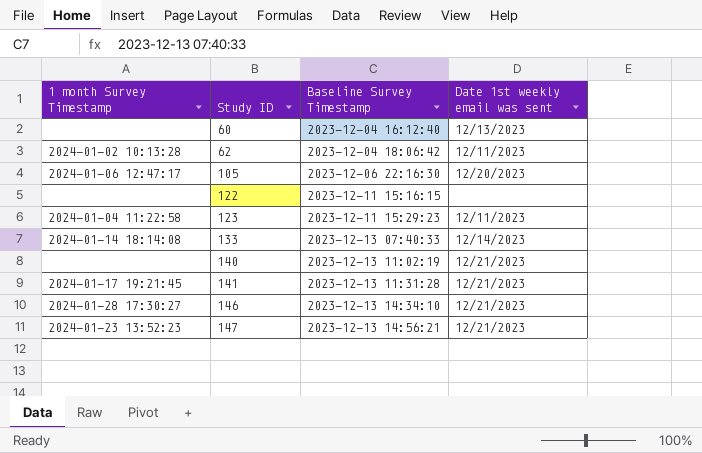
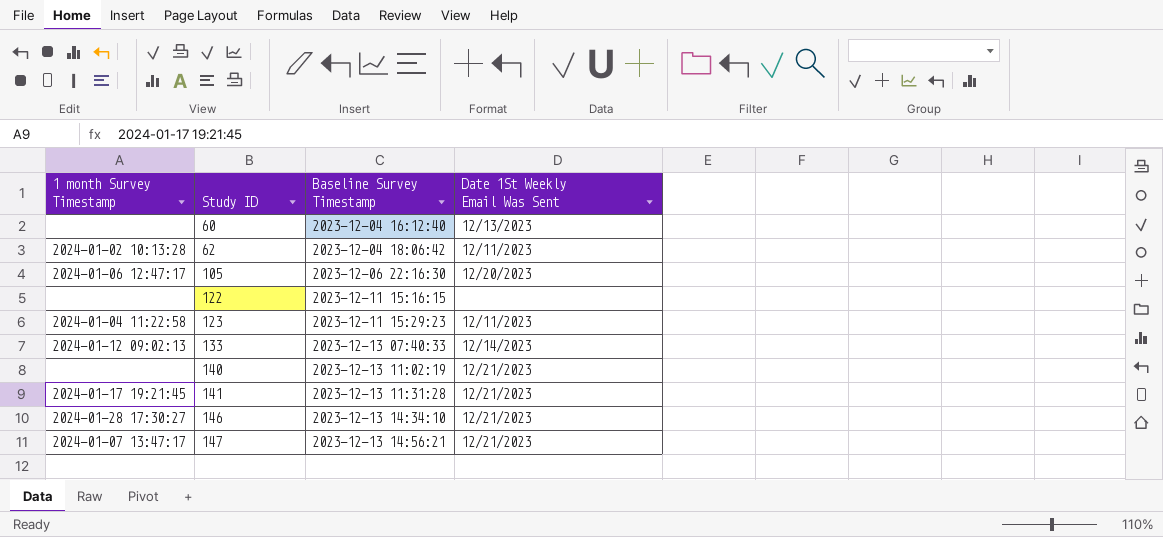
column name: Date 1st weekly email was sent -> Date 1St Weekly Email Was Sent
133 | 1 month Survey Timestamp: 2024-01-14 18:14:08 -> 2024-01-12 09:02:13
147 | 1 month Survey Timestamp: 2024-01-23 13:52:23 -> 2024-01-07 13:47:17

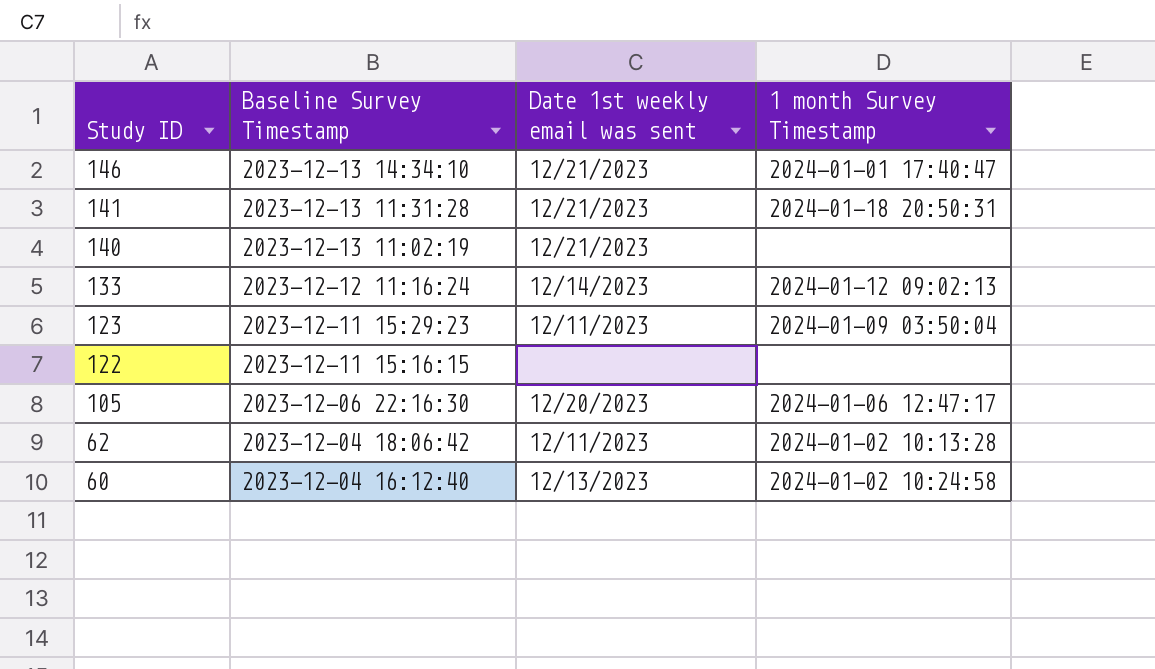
row order: Study ID ascending -> Study ID descending
column name: Date 1St Weekly Email Was Sent -> Date 1st weekly email was sent
column 1 month Survey Timestamp | position: 1 -> 4
row 147: 2024-01-07 13:47:17 | 2023-12-13 14:56:21 | 12/21/2023 -> none
146 | 1 month Survey Timestamp: 2024-01-28 17:30:27 -> 2024-01-01 17:40:47
141 | 1 month Survey Timestamp: 2024-01-17 19:21:45 -> 2024-01-18 20:50:31
133 | Baseline Survey Timestamp: 2023-12-13 07:40:33 -> 2023-12-12 11:16:24
123 | 1 month Survey Timestamp: 2024-01-04 11:22:58 -> 2024-01-09 03:50:04
60 | 1 month Survey Timestamp: none -> 2024-01-02 10:24:58

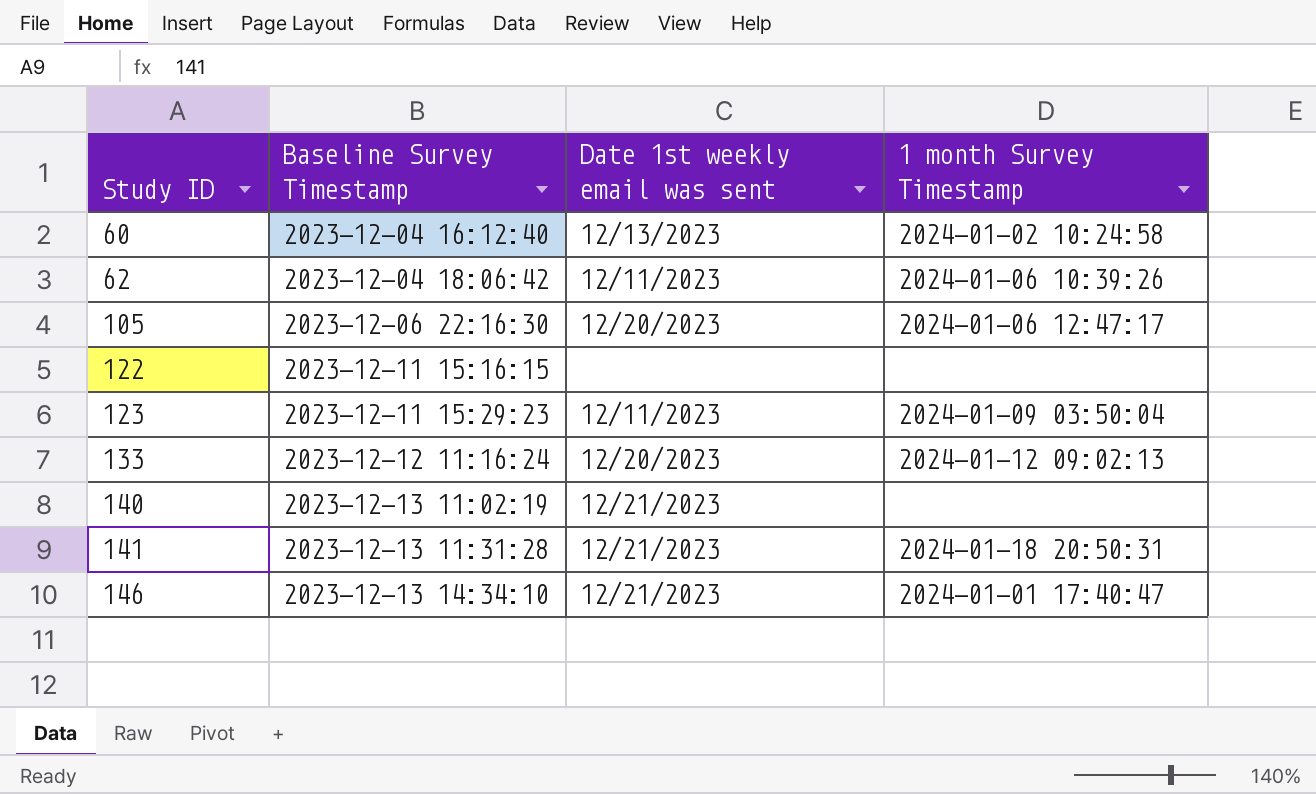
row order: Study ID descending -> Study ID ascending
62 | 1 month Survey Timestamp: 2024-01-02 10:13:28 -> 2024-01-06 10:39:26
133 | Date 1st weekly email was sent: 12/14/2023 -> 12/20/2023

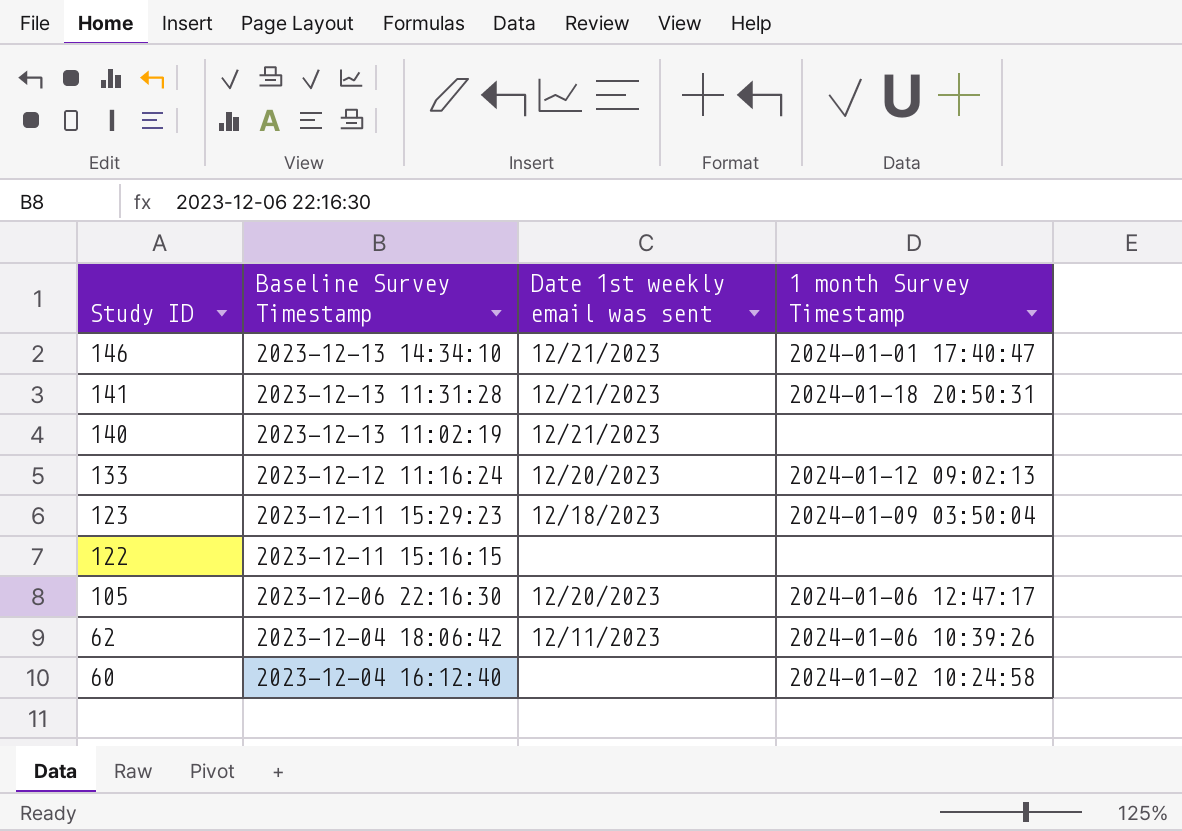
row order: Study ID ascending -> Study ID descending
123 | Date 1st weekly email was sent: 12/11/2023 -> 12/18/2023
60 | Date 1st weekly email was sent: 12/13/2023 -> none

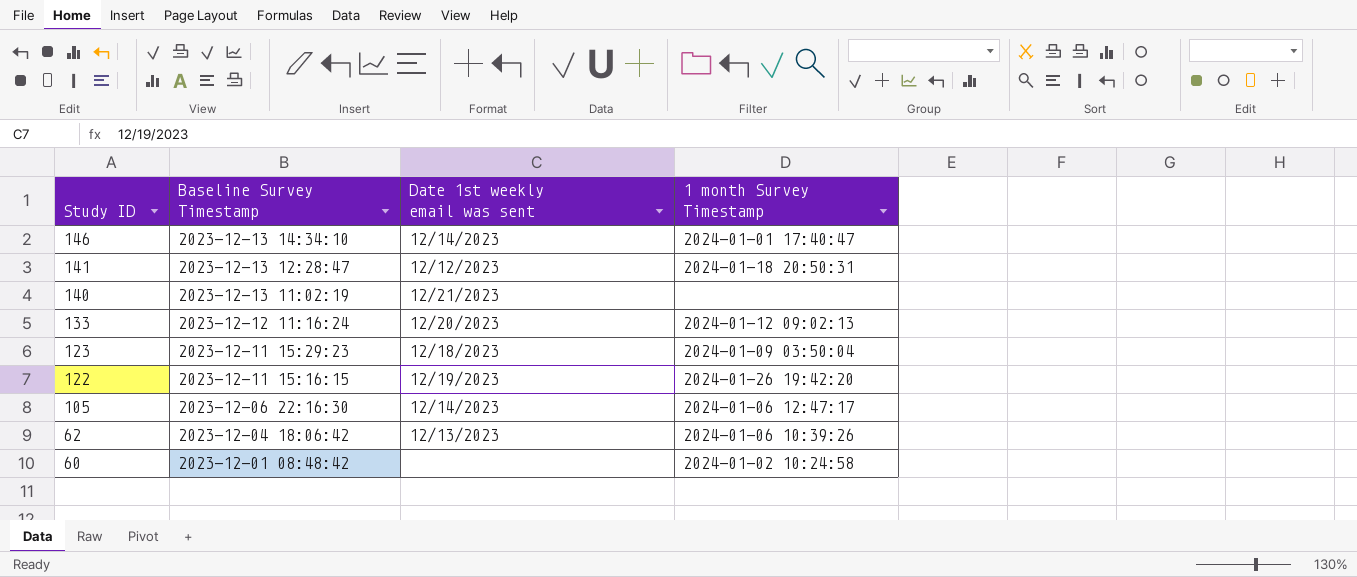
146 | Date 1st weekly email was sent: 12/21/2023 -> 12/14/2023
141 | Baseline Survey Timestamp: 2023-12-13 11:31:28 -> 2023-12-13 12:28:47
141 | Date 1st weekly email was sent: 12/21/2023 -> 12/12/2023
122 | Date 1st weekly email was sent: none -> 12/19/2023
122 | 1 month Survey Timestamp: none -> 2024-01-26 19:42:20
105 | Date 1st weekly email was sent: 12/20/2023 -> 12/14/2023
62 | Date 1st weekly email was sent: 12/11/2023 -> 12/13/2023
60 | Baseline Survey Timestamp: 2023-12-04 16:12:40 -> 2023-12-01 08:48:42

